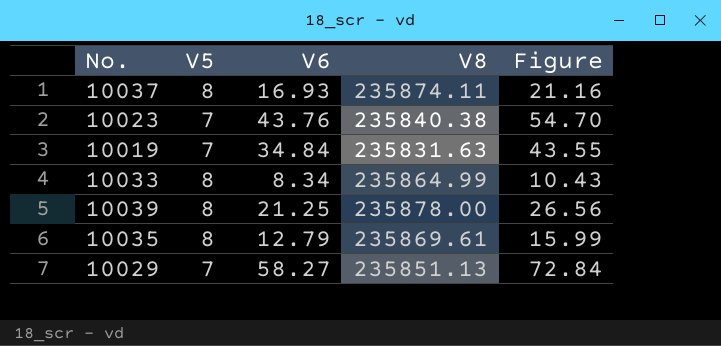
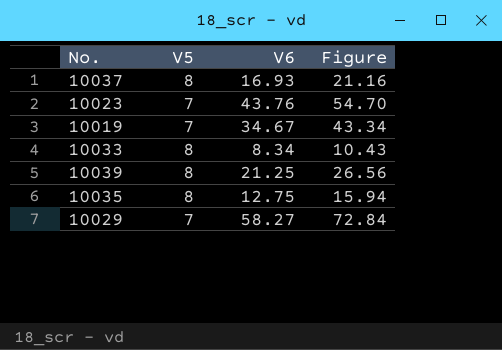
column V8 | position: 4 -> none
10019 | V6: 34.84 -> 34.67
10019 | Figure: 43.55 -> 43.34
10035 | V6: 12.79 -> 12.75
10035 | Figure: 15.99 -> 15.94

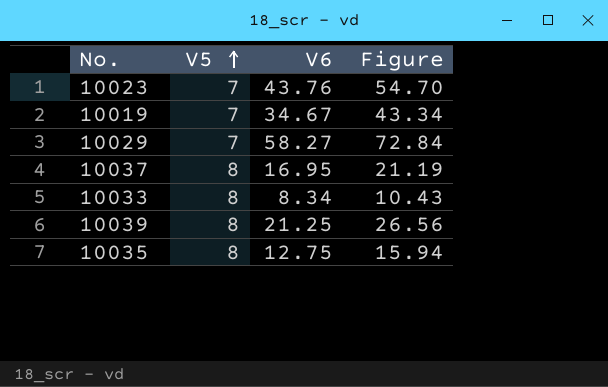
row order: none -> V5 ascending
10037 | V6: 16.93 -> 16.95
10037 | Figure: 21.16 -> 21.19

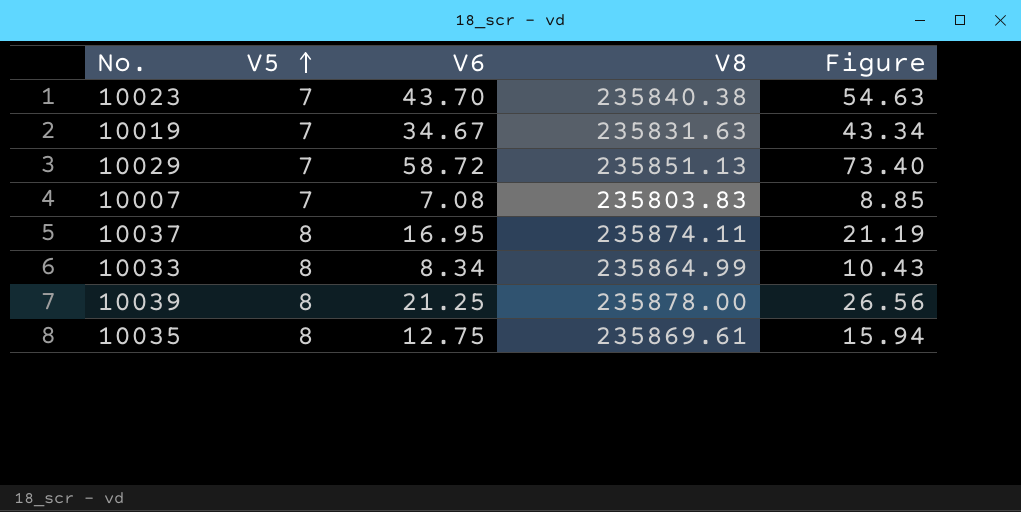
column V8 | position: none -> 4
10023 | V6: 43.76 -> 43.70
10023 | Figure: 54.70 -> 54.63
10029 | V6: 58.27 -> 58.72
10029 | Figure: 72.84 -> 73.40
row 10007: none -> 7 | 7.08 | 235803.83 | 8.85

